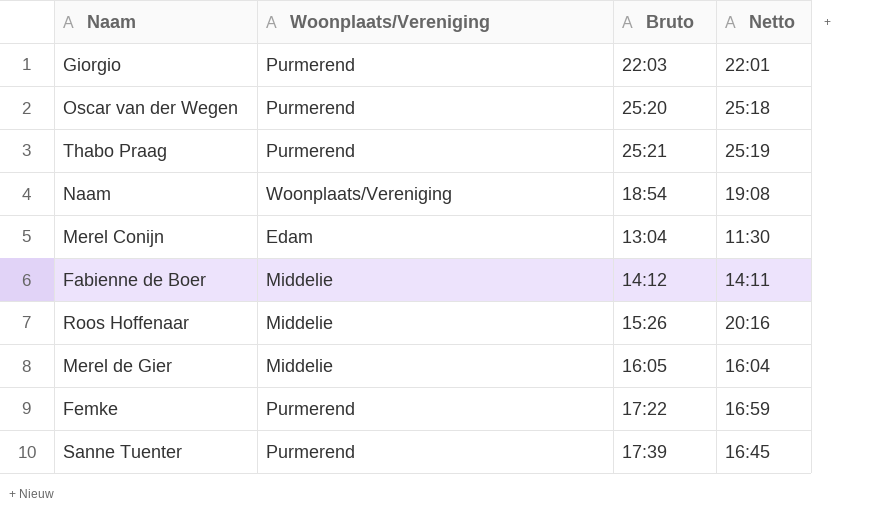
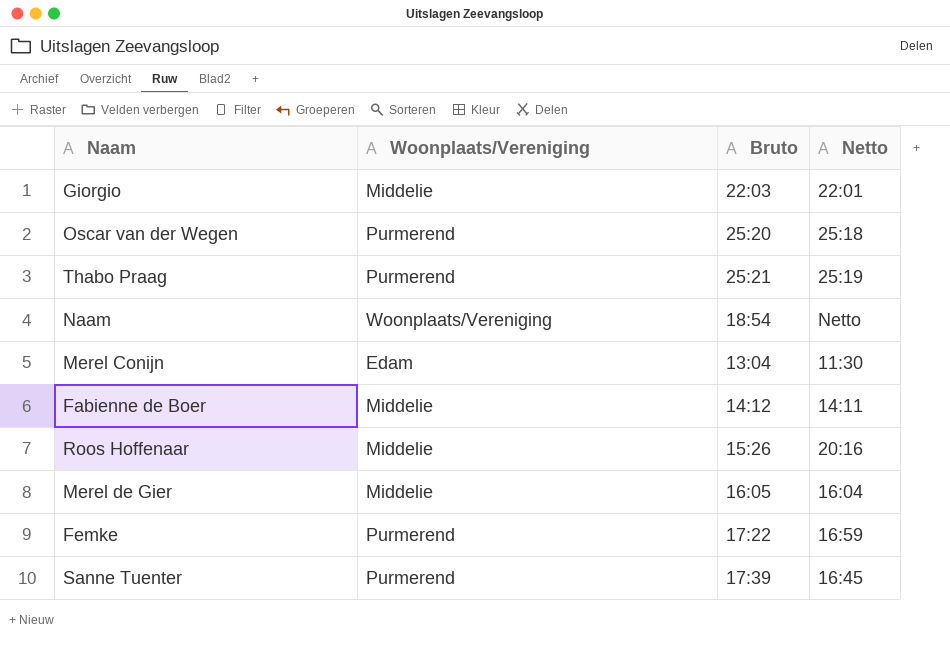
Giorgio | Woonplaats/Vereniging: Purmerend -> Middelie
Naam | Netto: 19:08 -> Netto

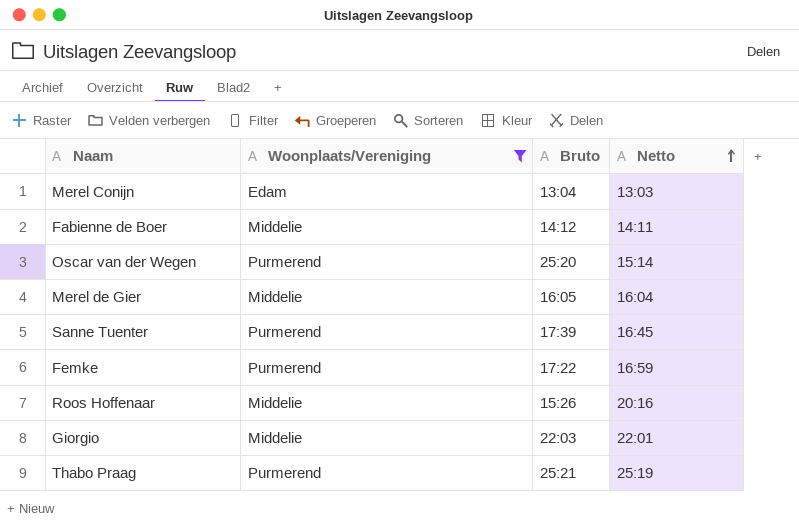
filter: none -> Woonplaats/Vereniging != Woonplaats/Vereniging
row order: none -> Netto ascending
Merel Conijn | Netto: 11:30 -> 13:03
Oscar van der Wegen | Netto: 25:18 -> 15:14

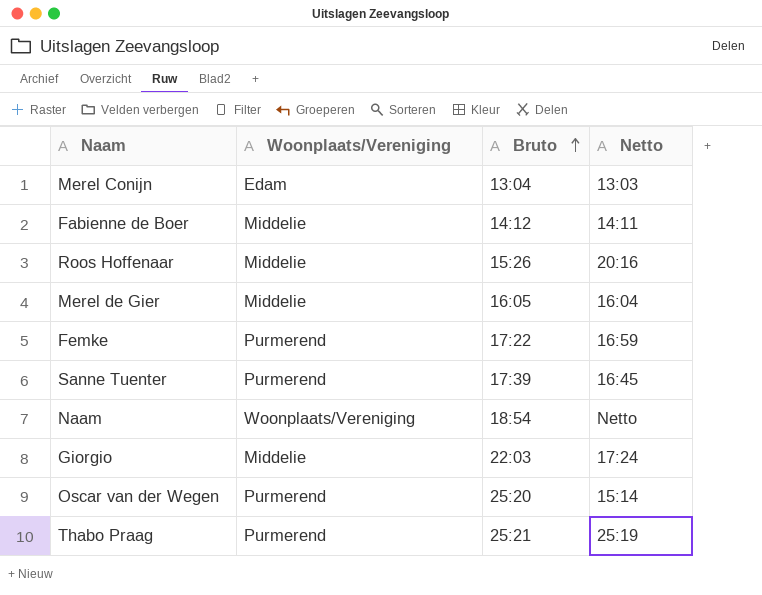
filter: Woonplaats/Vereniging != Woonplaats/Vereniging -> none
row order: Netto ascending -> Bruto ascending
Giorgio | Netto: 22:01 -> 17:24

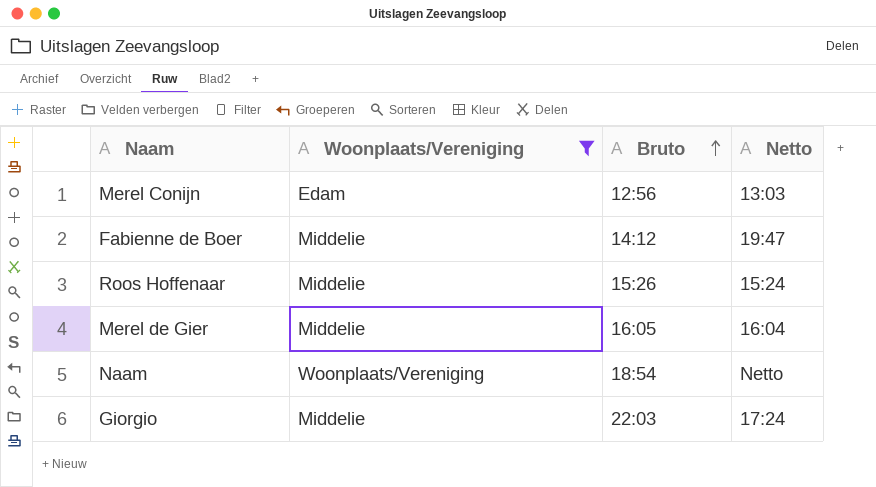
filter: none -> Woonplaats/Vereniging != Purmerend
Merel Conijn | Bruto: 13:04 -> 12:56
Fabienne de Boer | Netto: 14:11 -> 19:47
Roos Hoffenaar | Netto: 20:16 -> 15:24

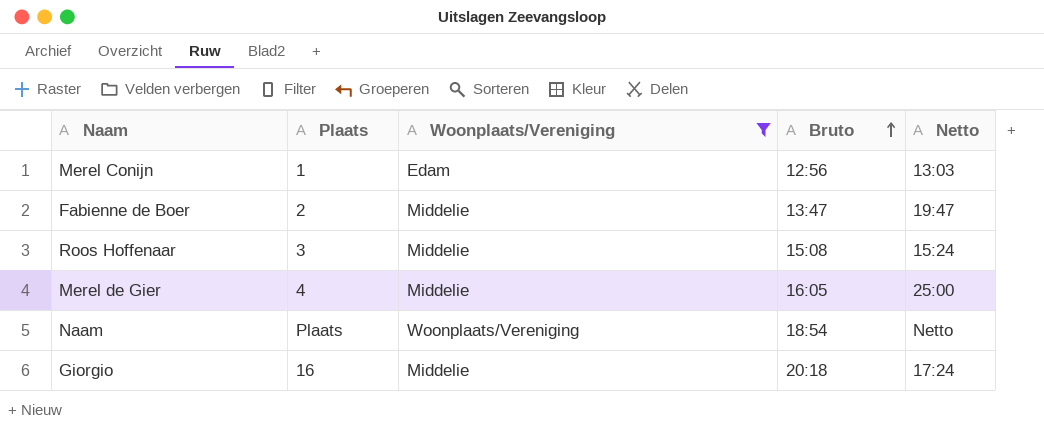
column Plaats | position: none -> 2
Fabienne de Boer | Bruto: 14:12 -> 13:47
Roos Hoffenaar | Bruto: 15:26 -> 15:08
Merel de Gier | Netto: 16:04 -> 25:00
Giorgio | Bruto: 22:03 -> 20:18

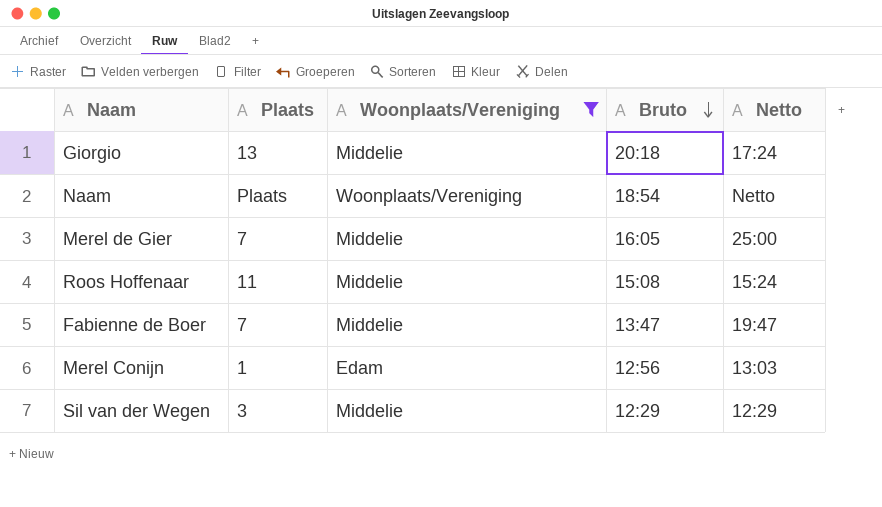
row order: Bruto ascending -> Bruto descending
Giorgio | Plaats: 16 -> 13
Merel de Gier | Plaats: 4 -> 7
Roos Hoffenaar | Plaats: 3 -> 11
Fabienne de Boer | Plaats: 2 -> 7
row Sil van der Wegen: none -> 3 | Middelie | 12:29 | 12:29

